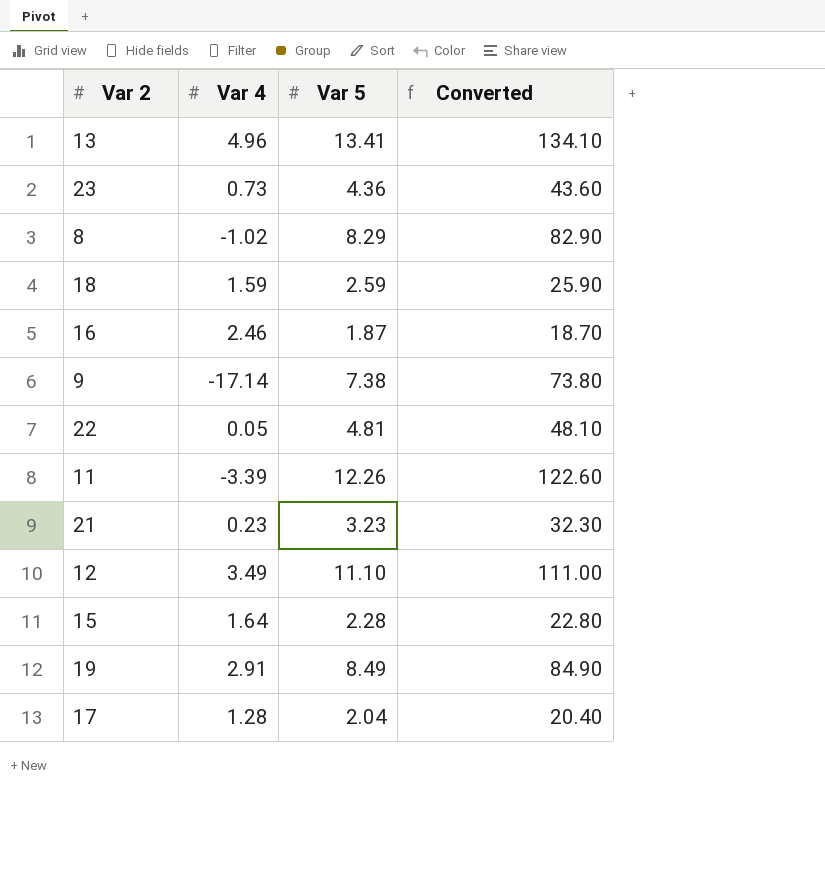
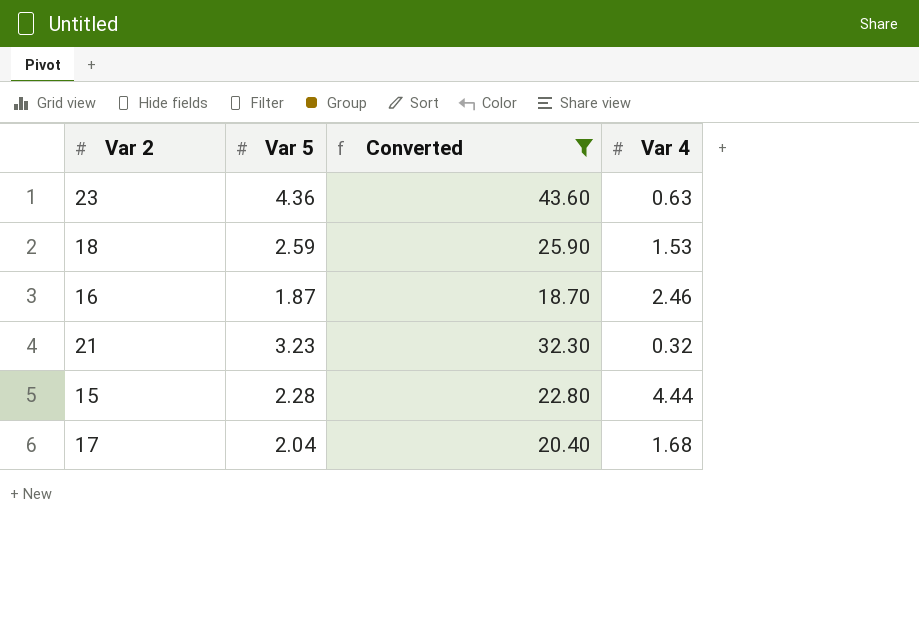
filter: none -> Converted <= 43.60
column Var 4 | position: 2 -> 4
23 | Var 4: 0.73 -> 0.63
18 | Var 4: 1.59 -> 1.53
21 | Var 4: 0.23 -> 0.32
15 | Var 4: 1.64 -> 4.44
17 | Var 4: 1.28 -> 1.68

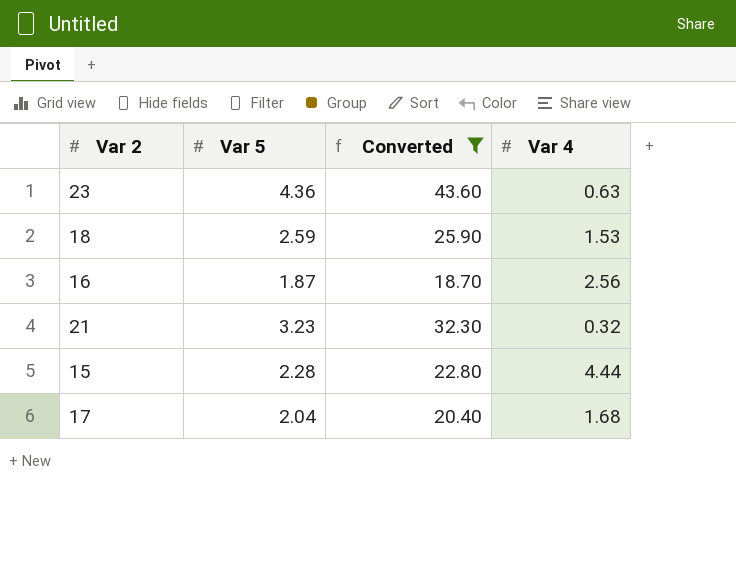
16 | Var 4: 2.46 -> 2.56

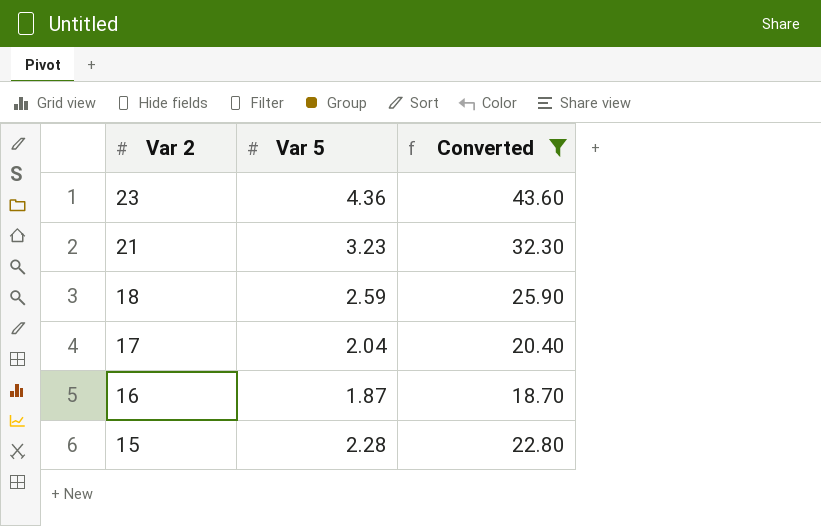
row order: none -> Var 2 descending
column Var 4 | position: 4 -> none

